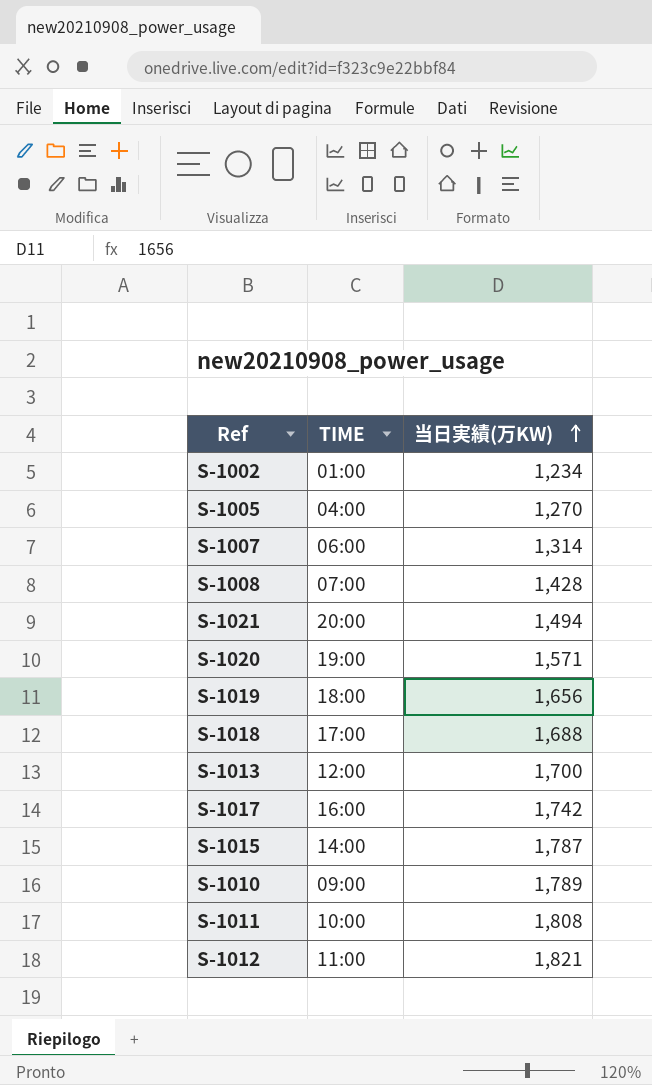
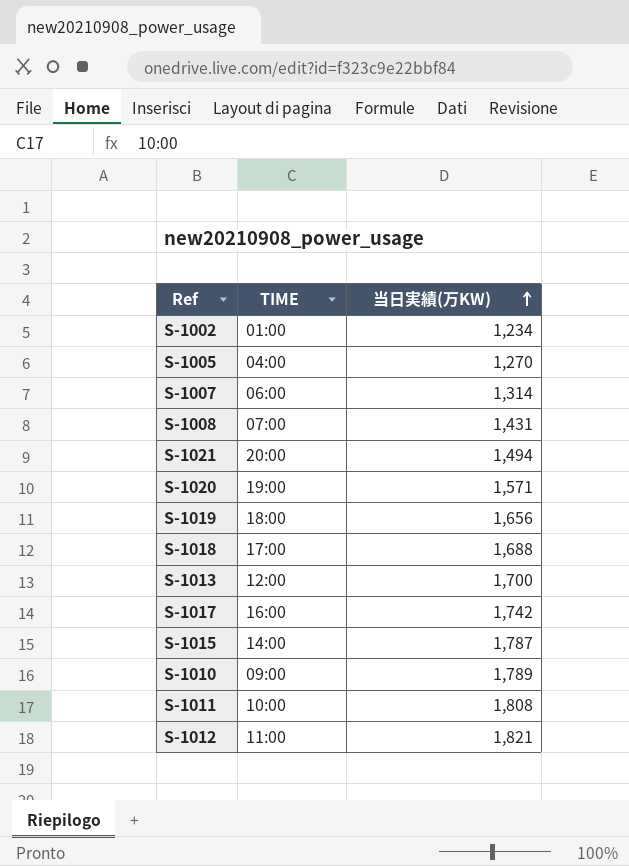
S-1008 | 当日実績(万KW): 1,428 -> 1,431

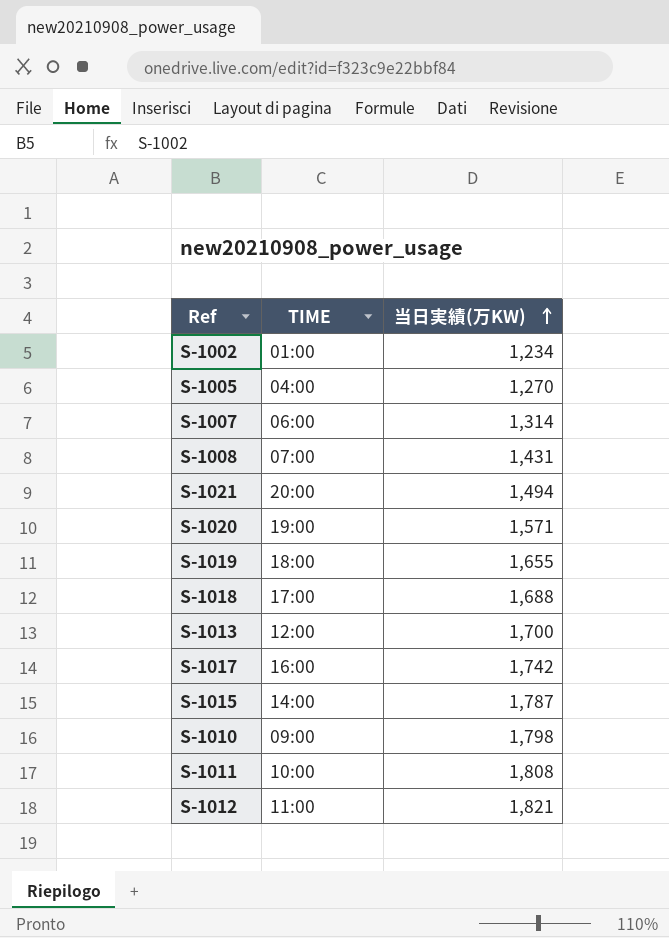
S-1019 | 当日実績(万KW): 1,656 -> 1,655
S-1010 | 当日実績(万KW): 1,789 -> 1,798

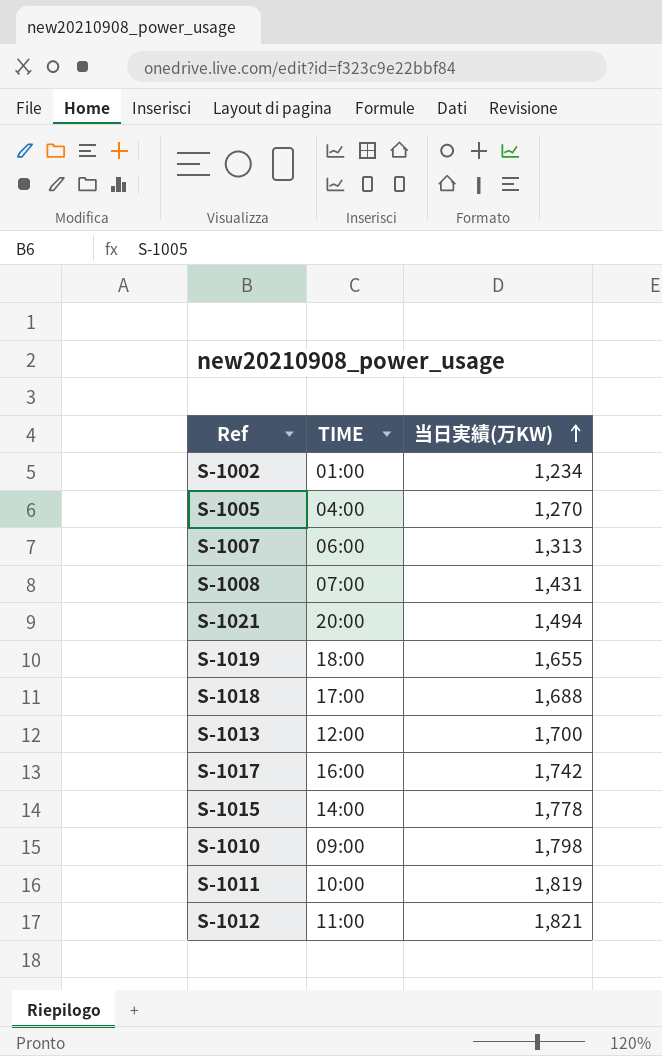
row S-1020: 19:00 | 1,571 -> none
S-1007 | 当日実績(万KW): 1,314 -> 1,313
S-1015 | 当日実績(万KW): 1,787 -> 1,778
S-1011 | 当日実績(万KW): 1,808 -> 1,819

